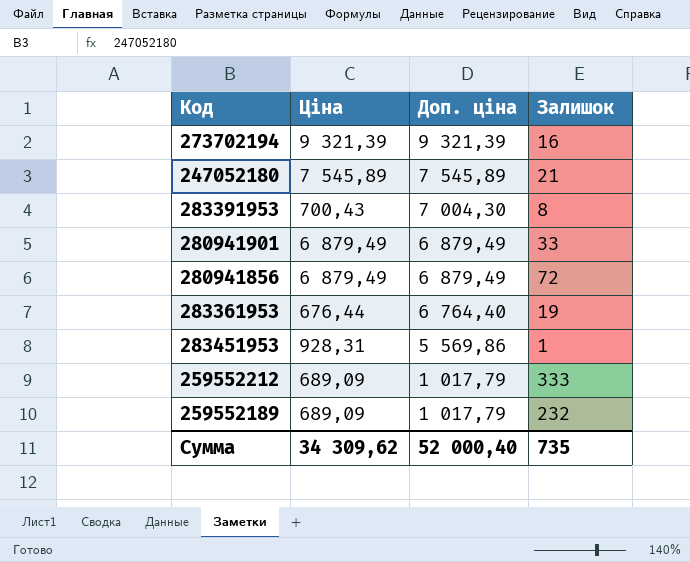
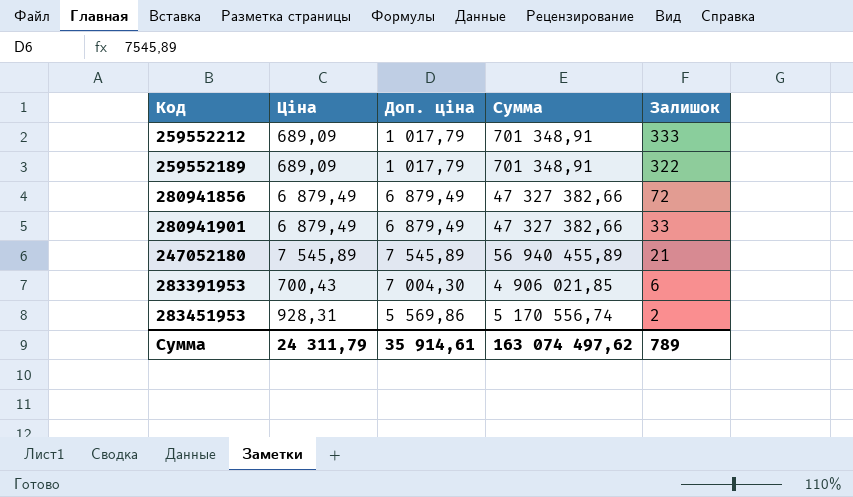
row order: Доп. ціна descending -> Залишок descending
column Сумма | formula: none -> [Ціна] * [Доп. ціна]
row 273702194: 9 321,39 | 9 321,39 | 16 -> none
row 283361953: 676,44 | 6 764,40 | 19 -> none
259552189 | Залишок: 232 -> 322
283391953 | Залишок: 8 -> 6
283451953 | Залишок: 1 -> 2
Сумма | Ціна: 34 309,62 -> 24 311,79
Сумма | Доп. ціна: 52 000,40 -> 35 914,61
Сумма | Залишок: 735 -> 789

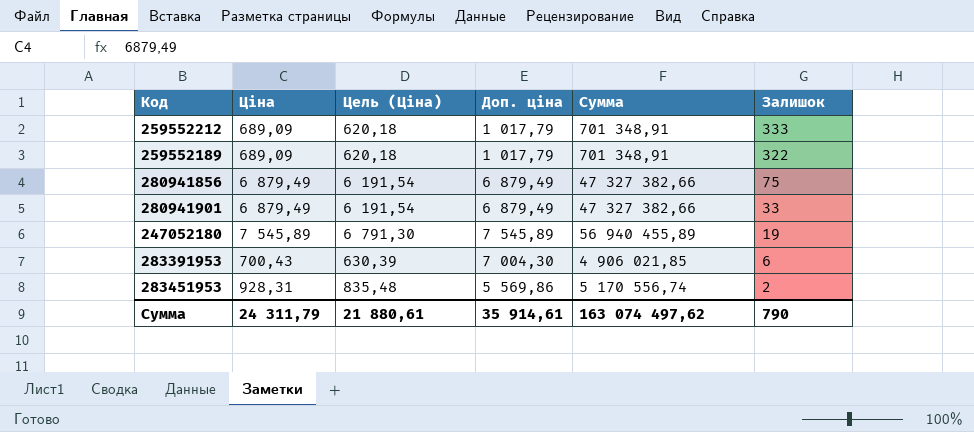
column Цель (Ціна) | formula: none -> [Ціна] * 0,9
280941856 | Залишок: 72 -> 75
247052180 | Залишок: 21 -> 19
Сумма | Залишок: 789 -> 790

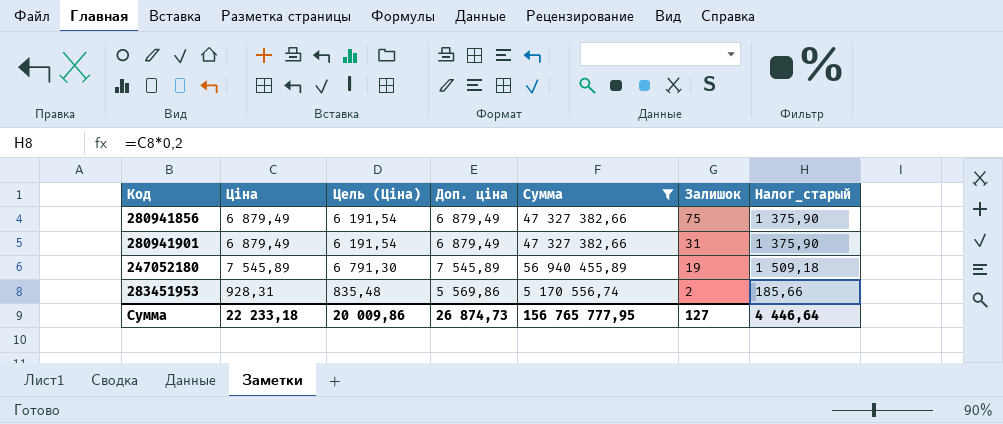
filter: none -> Сумма >= 5 170 556,74
column Налог_старый | formula: none -> [Ціна] * 0,2
280941901 | Залишок: 33 -> 31
Сумма | Ціна: 24 311,79 -> 22 233,18
Сумма | Цель (Ціна): 21 880,61 -> 20 009,86
Сумма | Доп. ціна: 35 914,61 -> 26 874,73
Сумма | Сумма: 163 074 497,62 -> 156 765 777,95
Сумма | Залишок: 790 -> 127

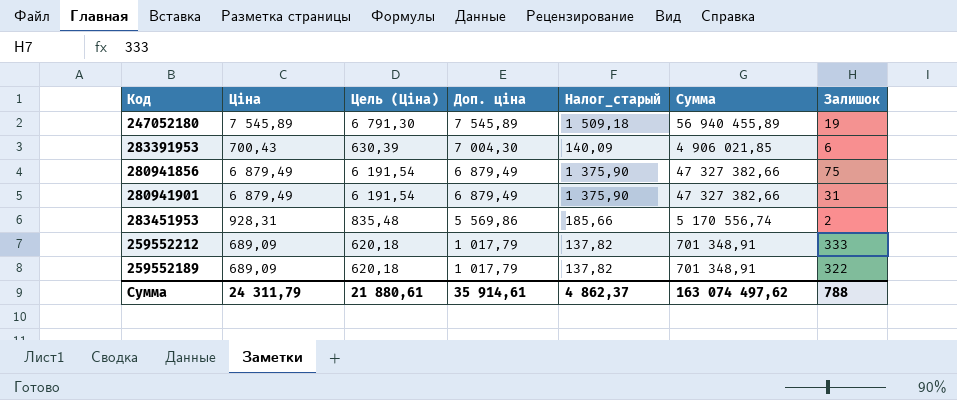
filter: Сумма >= 5 170 556,74 -> none
row order: Залишок descending -> Доп. ціна descending
column Налог_старый | position: 7 -> 5
Сумма | Ціна: 22 233,18 -> 24 311,79
Сумма | Цель (Ціна): 20 009,86 -> 21 880,61
Сумма | Доп. ціна: 26 874,73 -> 35 914,61
Сумма | Налог_старый: 4 446,64 -> 4 862,37
Сумма | Сумма: 156 765 777,95 -> 163 074 497,62
Сумма | Залишок: 127 -> 788

